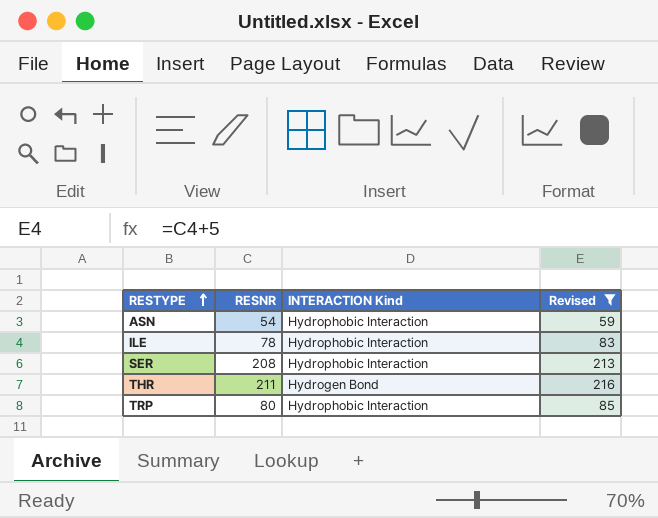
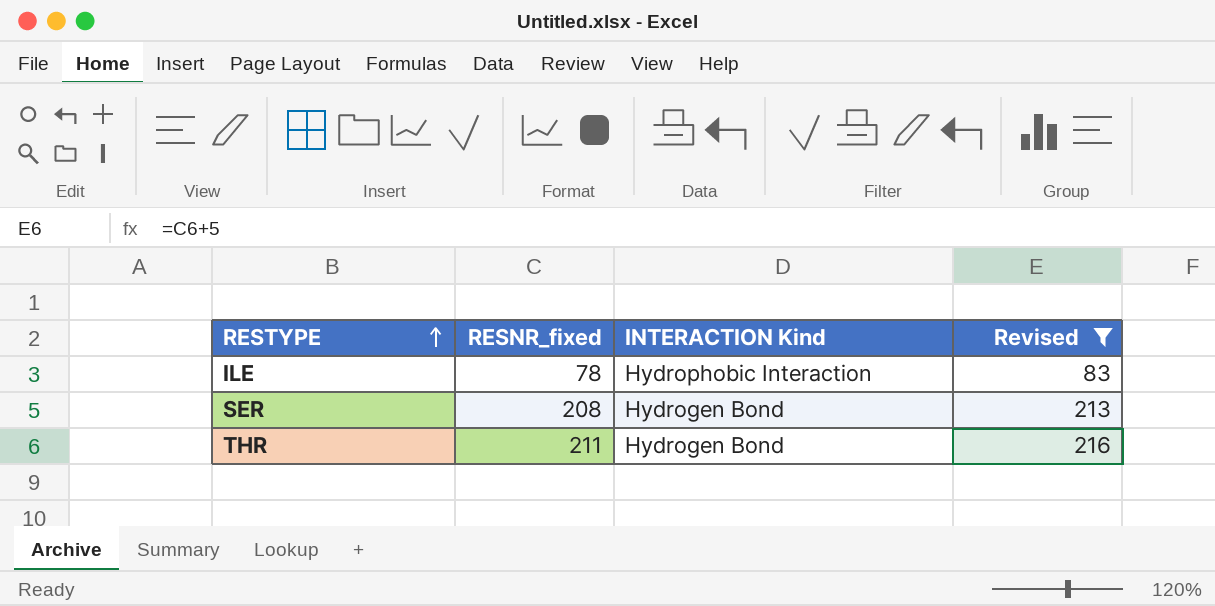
column name: RESNR -> RESNR_fixed
row ASN: 54 | Hydrophobic Interaction | 59 -> none
row TRP: 80 | Hydrophobic Interaction | 85 -> none
SER | INTERACTION Kind: Hydrophobic Interaction -> Hydrogen Bond

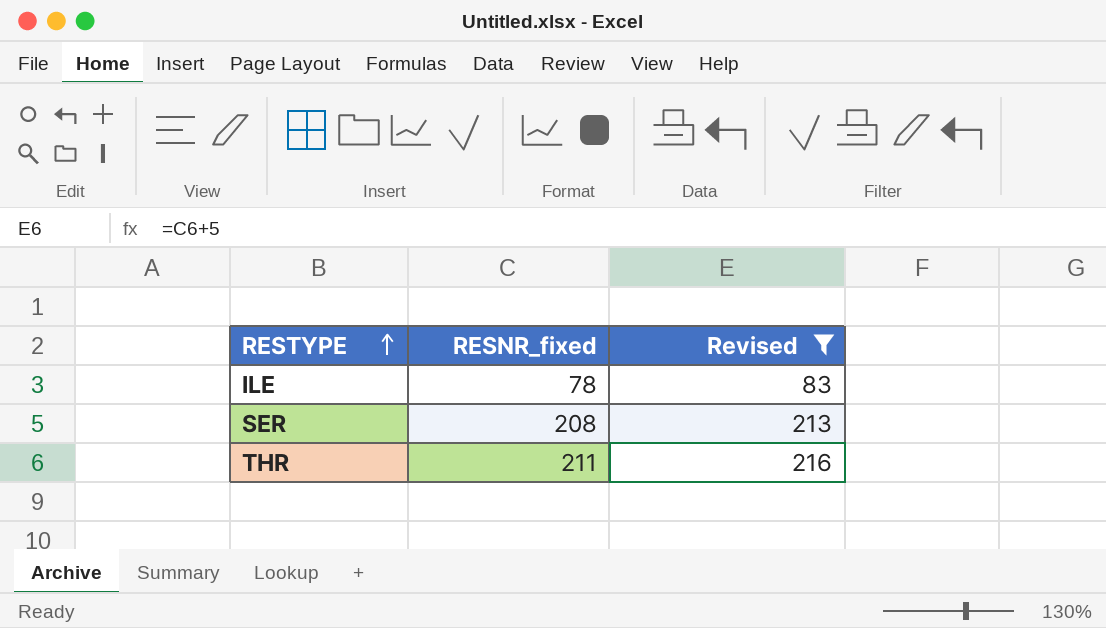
column INTERACTION Kind | position: 3 -> none

